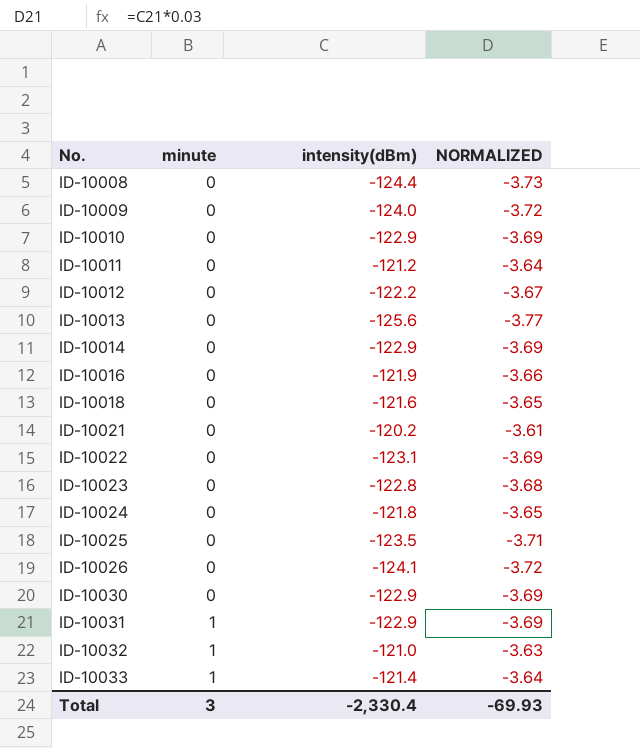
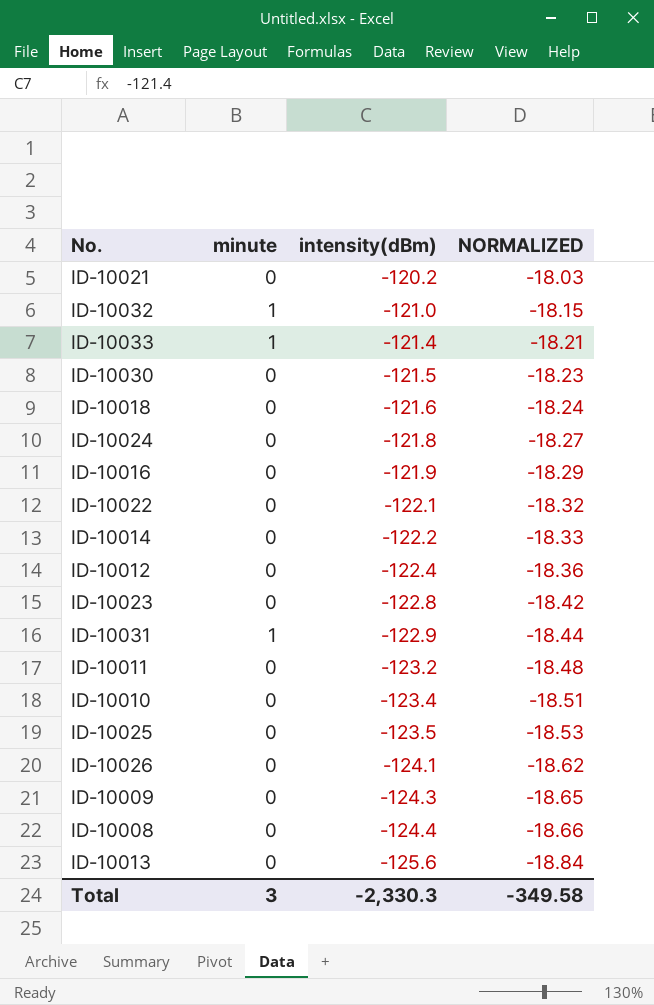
row order: No. ascending -> intensity(dBm) descending
column NORMALIZED | formula: [intensity(dBm)] * 0.03 -> [intensity(dBm)] * 0.15
ID-10030 | intensity(dBm): -122.9 -> -121.5
ID-10022 | intensity(dBm): -123.1 -> -122.1
ID-10014 | intensity(dBm): -122.9 -> -122.2
ID-10012 | intensity(dBm): -122.2 -> -122.4
ID-10011 | intensity(dBm): -121.2 -> -123.2
ID-10010 | intensity(dBm): -122.9 -> -123.4
ID-10009 | intensity(dBm): -124.0 -> -124.3
Total | intensity(dBm): -2,330.4 -> -2,330.3
Total | NORMALIZED: -69.93 -> -349.58

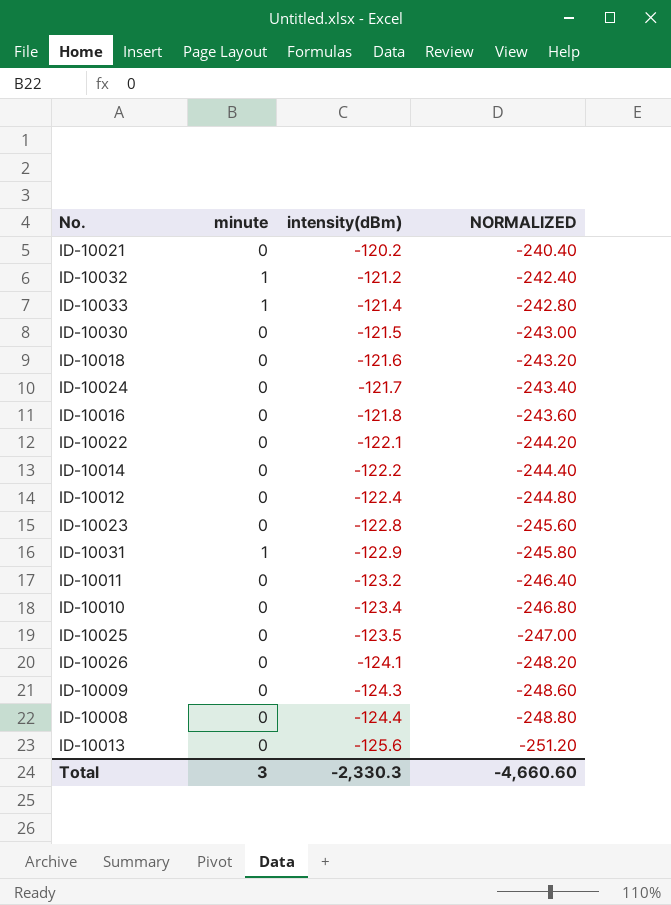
column NORMALIZED | formula: [intensity(dBm)] * 0.15 -> [intensity(dBm)] * 2
ID-10032 | intensity(dBm): -121.0 -> -121.2
ID-10024 | intensity(dBm): -121.8 -> -121.7
ID-10016 | intensity(dBm): -121.9 -> -121.8
Total | NORMALIZED: -349.58 -> -4,660.60

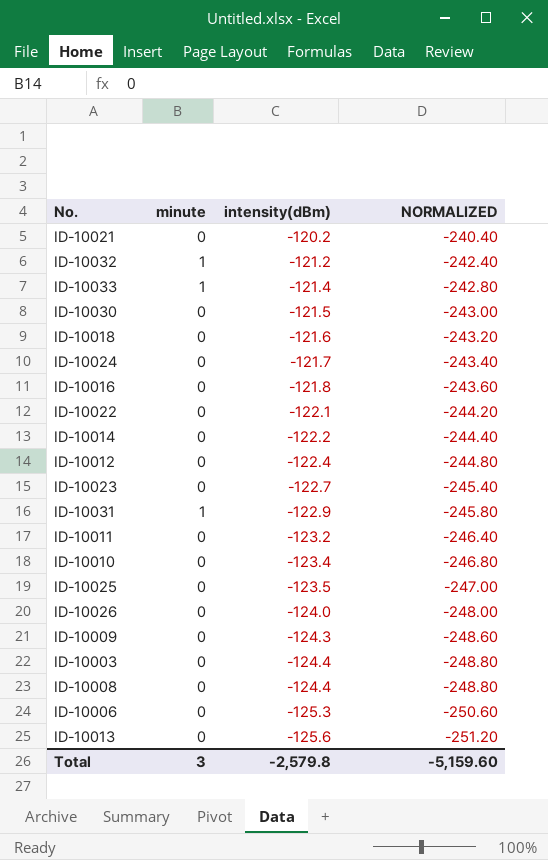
ID-10023 | intensity(dBm): -122.8 -> -122.7
ID-10023 | NORMALIZED: -245.60 -> -245.40
ID-10026 | intensity(dBm): -124.1 -> -124.0
ID-10026 | NORMALIZED: -248.20 -> -248.00
row ID-10003: none -> 0 | -124.4 | -248.80
row ID-10006: none -> 0 | -125.3 | -250.60
Total | intensity(dBm): -2,330.3 -> -2,579.8
Total | NORMALIZED: -4,660.60 -> -5,159.60

